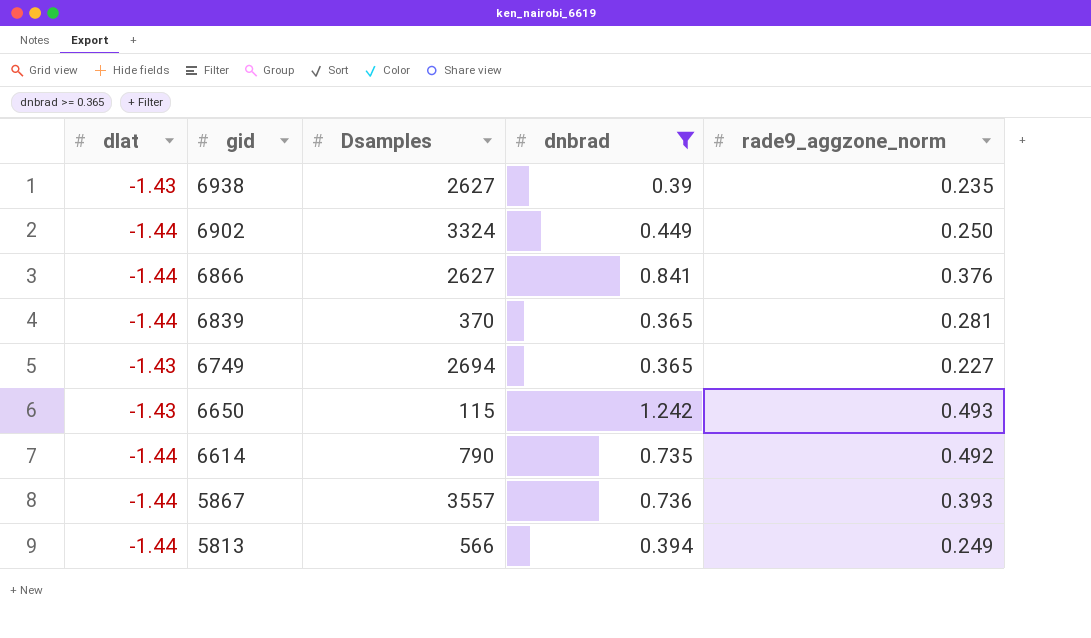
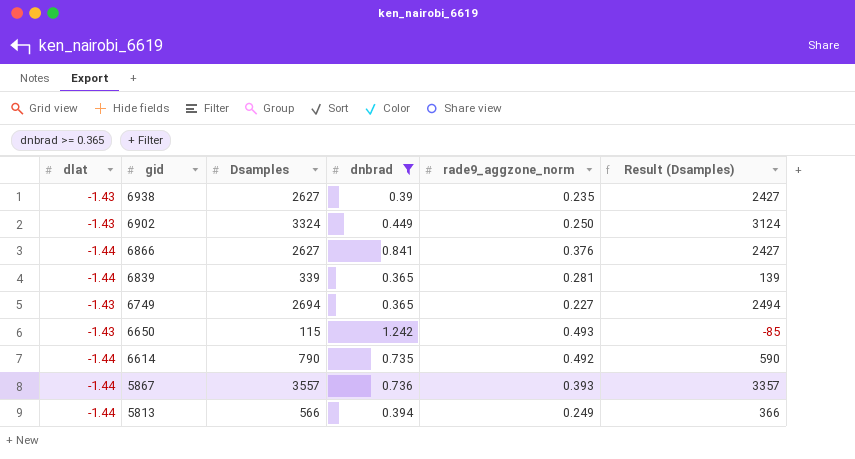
column Result (Dsamples) | formula: none -> [Dsamples] - 200
6902 | dlat: -1.44 -> -1.43
6839 | Dsamples: 370 -> 339

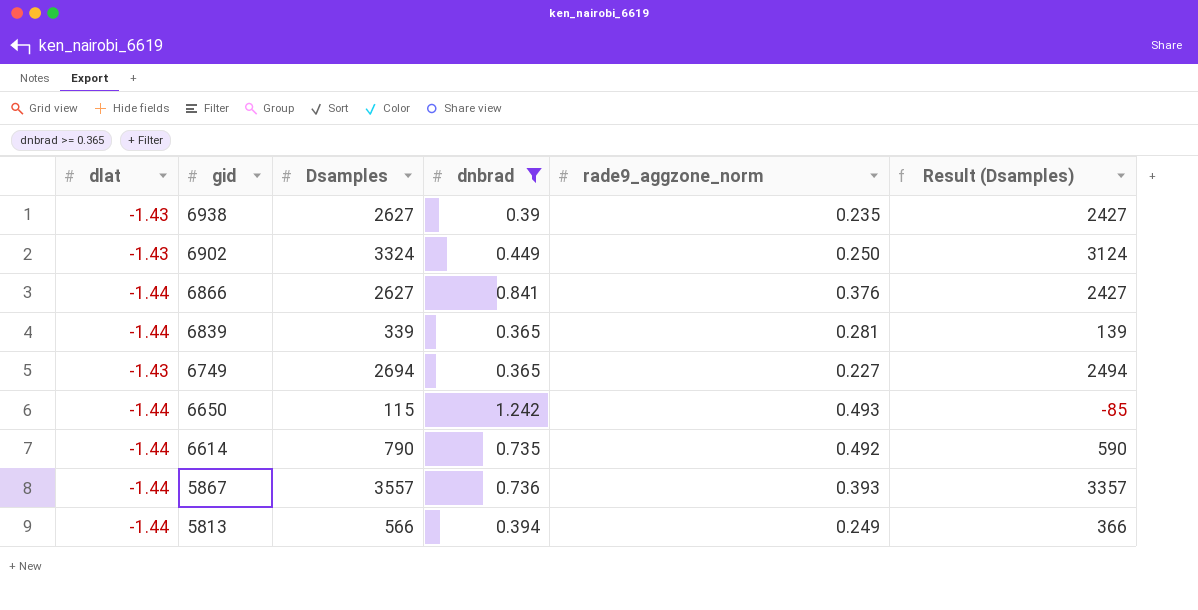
6650 | dlat: -1.43 -> -1.44

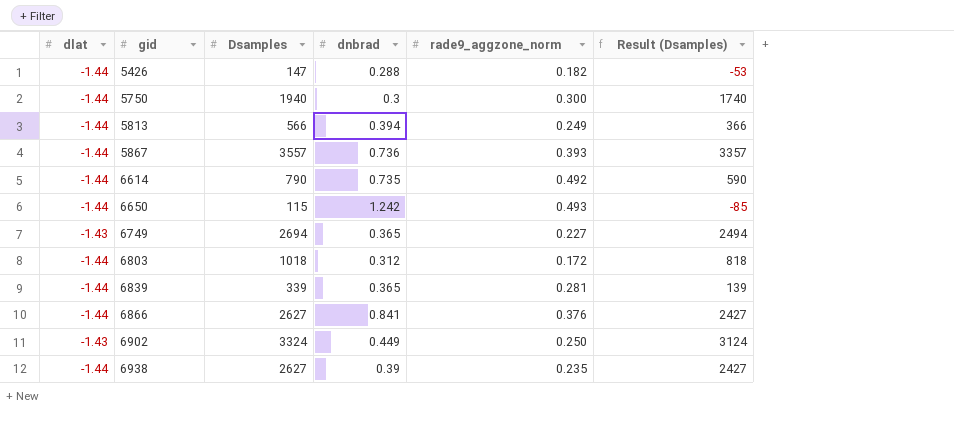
filter: dnbrad >= 0.365 -> none
row order: gid descending -> gid ascending
6938 | dlat: -1.43 -> -1.44

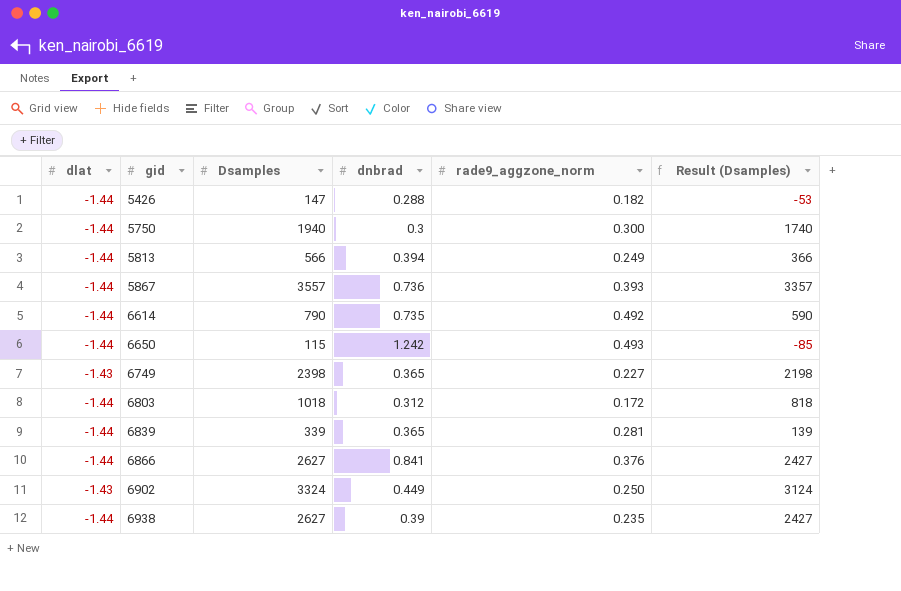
6749 | Dsamples: 2694 -> 2398
6749 | Result (Dsamples): 2494 -> 2198

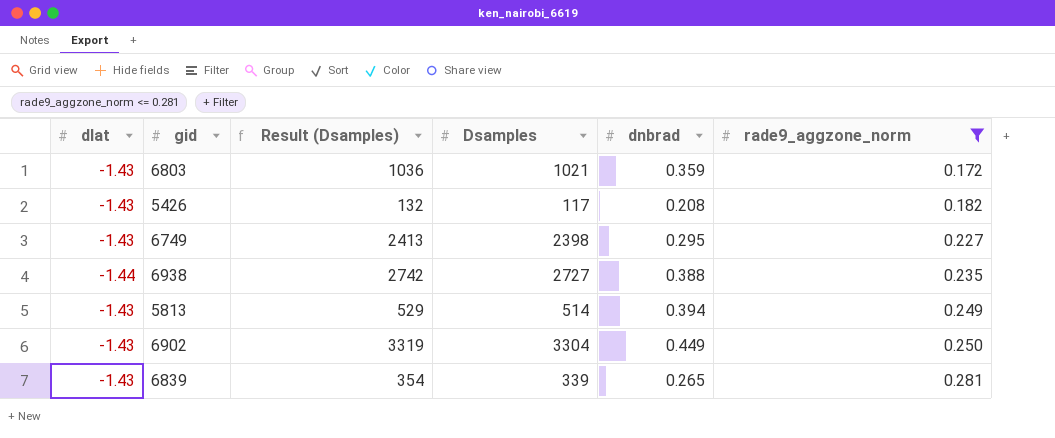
filter: none -> rade9_aggzone_norm <= 0.281
row order: gid ascending -> rade9_aggzone_norm ascending
column Result (Dsamples) | formula: [Dsamples] - 200 -> [Dsamples] + 15
column Result (Dsamples) | position: 6 -> 3
6803 | dlat: -1.44 -> -1.43
6803 | Dsamples: 1018 -> 1021
6803 | dnbrad: 0.312 -> 0.359
5426 | dlat: -1.44 -> -1.43
5426 | Dsamples: 147 -> 117
5426 | dnbrad: 0.288 -> 0.208
6749 | dnbrad: 0.365 -> 0.295
6938 | Dsamples: 2627 -> 2727
6938 | dnbrad: 0.39 -> 0.388
5813 | dlat: -1.44 -> -1.43
5813 | Dsamples: 566 -> 514
6902 | Dsamples: 3324 -> 3304
6839 | dlat: -1.44 -> -1.43
6839 | dnbrad: 0.365 -> 0.265

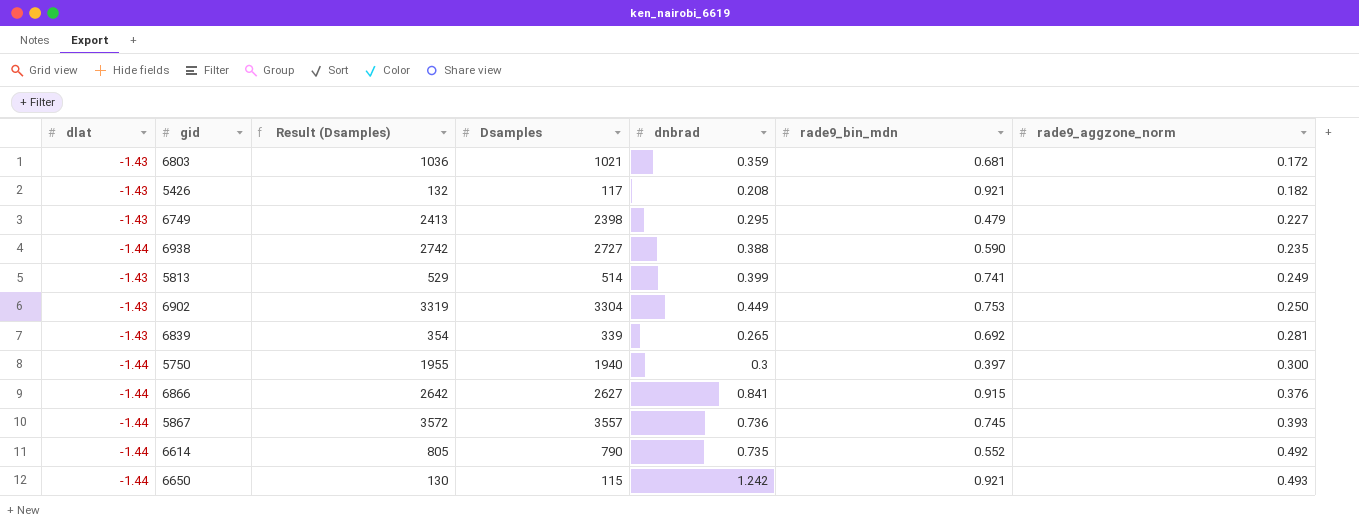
filter: rade9_aggzone_norm <= 0.281 -> none
column rade9_bin_mdn | position: none -> 6
5813 | dnbrad: 0.394 -> 0.399

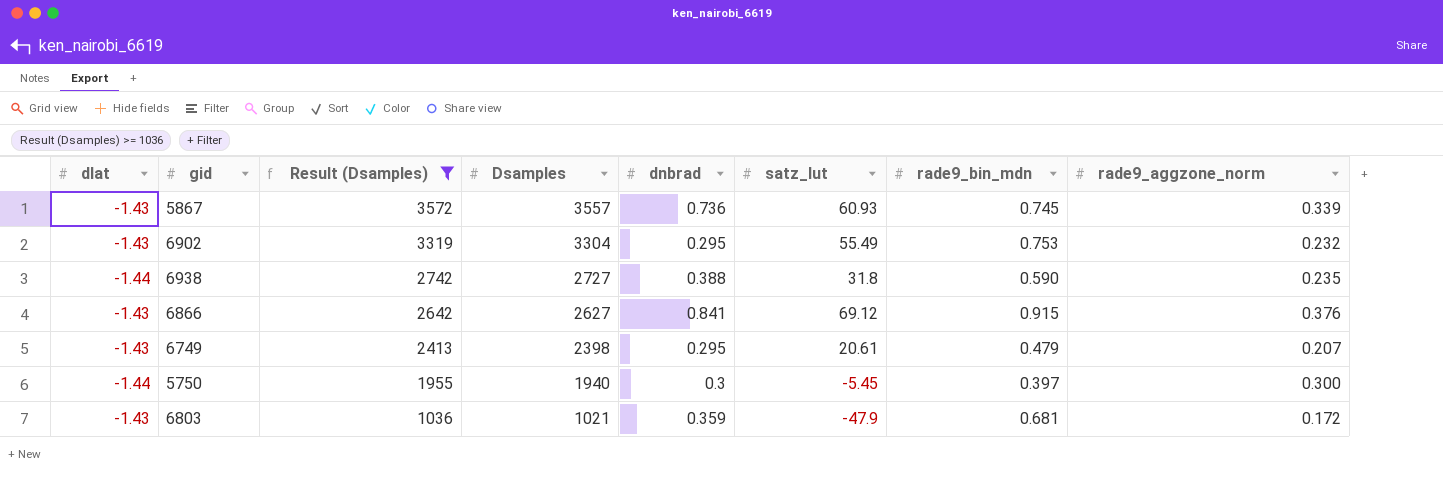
filter: none -> Result (Dsamples) >= 1036
row order: rade9_aggzone_norm ascending -> Result (Dsamples) descending
column satz_lut | position: none -> 6
5867 | dlat: -1.44 -> -1.43
5867 | rade9_aggzone_norm: 0.393 -> 0.339
6902 | dnbrad: 0.449 -> 0.295
6902 | rade9_aggzone_norm: 0.250 -> 0.232
6866 | dlat: -1.44 -> -1.43
6749 | rade9_aggzone_norm: 0.227 -> 0.207

